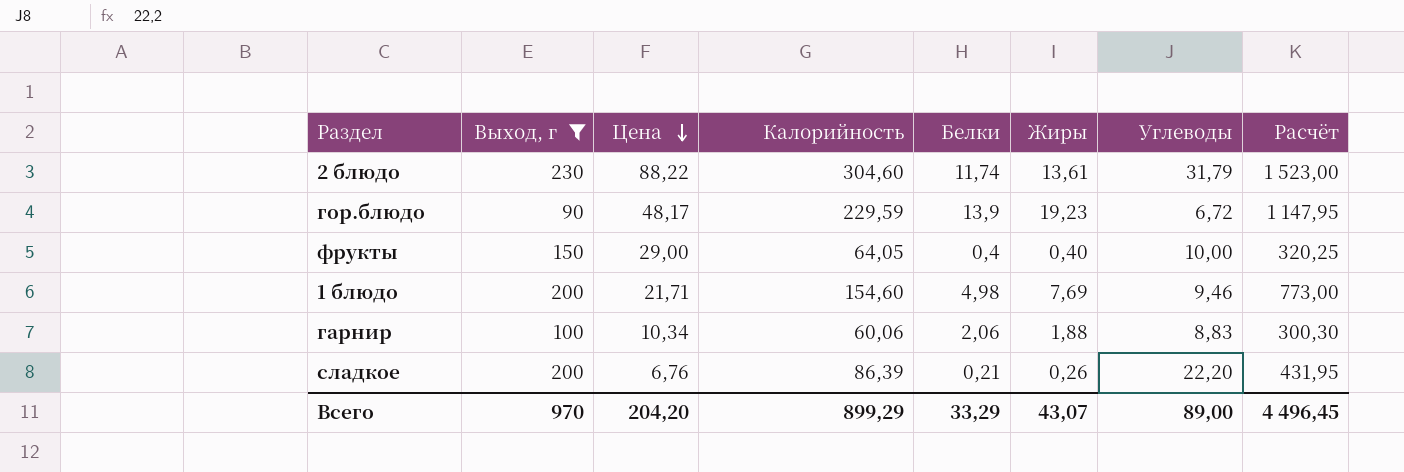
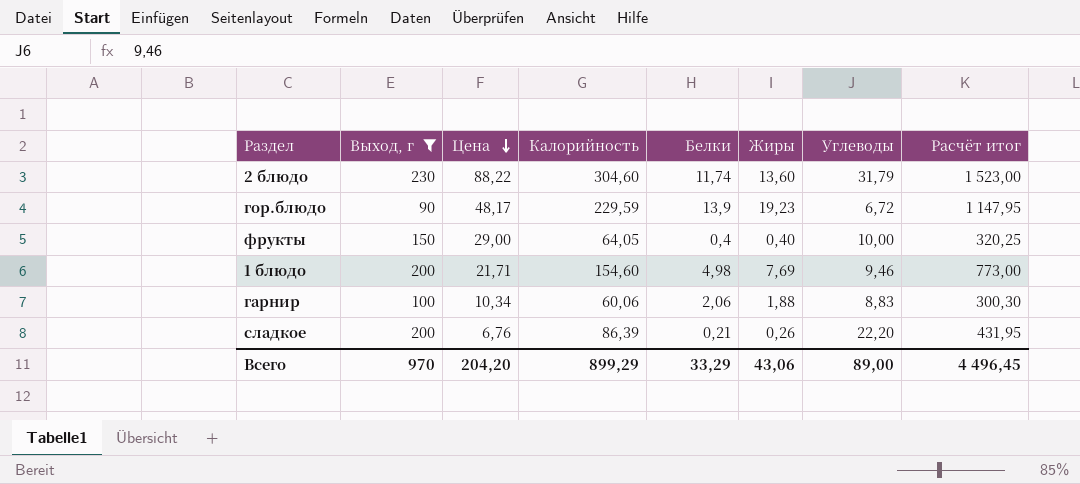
column name: Расчёт -> Расчёт итог
2 блюдо | Жиры: 13,61 -> 13,60
Всего | Жиры: 43,07 -> 43,06

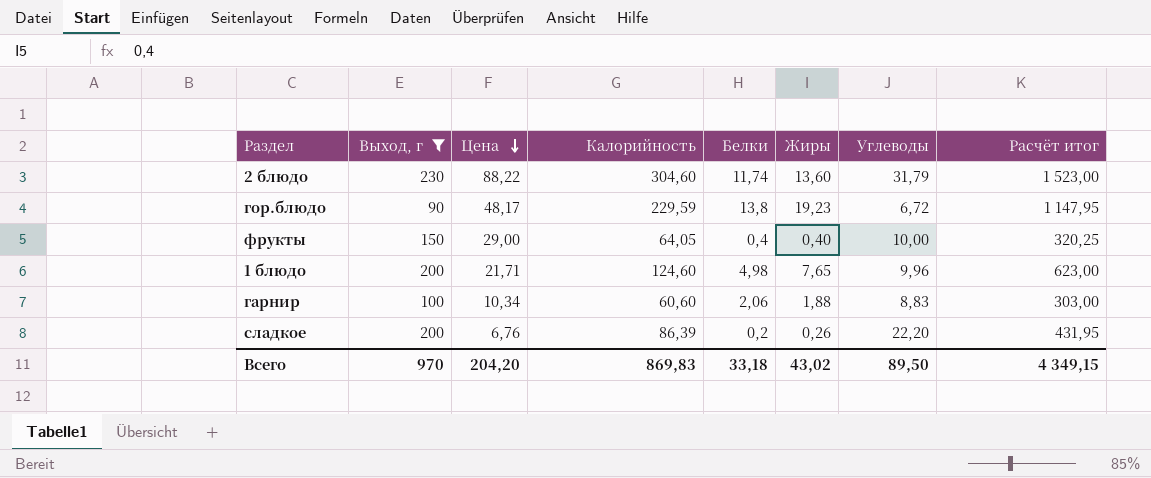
гор.блюдо | Белки: 13,9 -> 13,8
1 блюдо | Калорийность: 154,60 -> 124,60
1 блюдо | Жиры: 7,69 -> 7,65
1 блюдо | Углеводы: 9,46 -> 9,96
1 блюдо | Расчёт итог: 773,00 -> 623,00
гарнир | Калорийность: 60,06 -> 60,60
гарнир | Расчёт итог: 300,30 -> 303,00
сладкое | Белки: 0,21 -> 0,2
Всего | Калорийность: 899,29 -> 869,83
Всего | Белки: 33,29 -> 33,18
Всего | Жиры: 43,06 -> 43,02
Всего | Углеводы: 89,00 -> 89,50
Всего | Расчёт итог: 4 496,45 -> 4 349,15

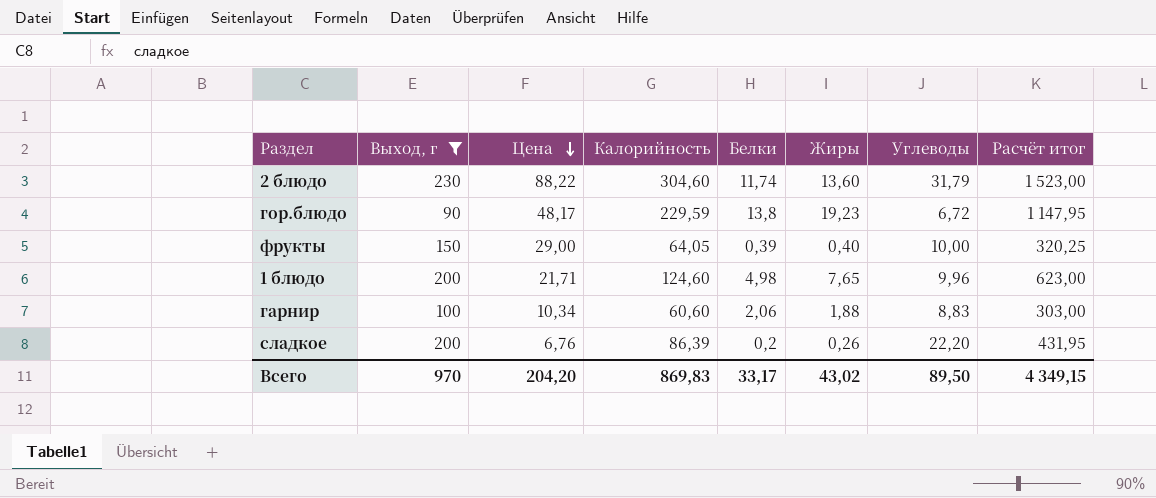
фрукты | Белки: 0,4 -> 0,39
Всего | Белки: 33,18 -> 33,17

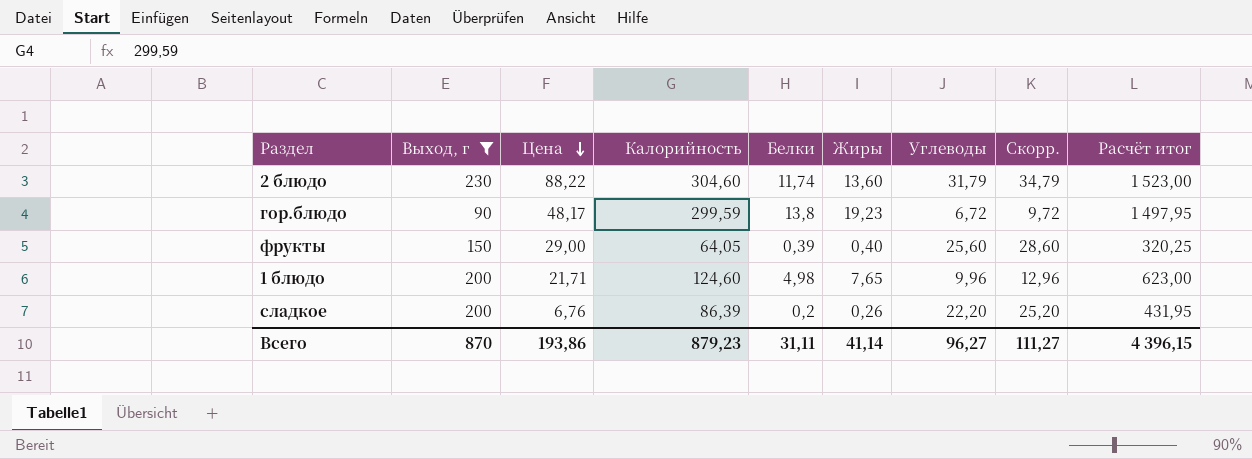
column Скорр. | formula: none -> [Углеводы] + 3
row гарнир: 100 | 10,34 | 60,60 | 2,06 | 1,88 | 8,83 | 303,00 -> none
гор.блюдо | Калорийность: 229,59 -> 299,59
гор.блюдо | Расчёт итог: 1 147,95 -> 1 497,95
фрукты | Углеводы: 10,00 -> 25,60
Всего | Выход, г: 970 -> 870
Всего | Цена: 204,20 -> 193,86
Всего | Калорийность: 869,83 -> 879,23
Всего | Белки: 33,17 -> 31,11
Всего | Жиры: 43,02 -> 41,14
Всего | Углеводы: 89,50 -> 96,27
Всего | Расчёт итог: 4 349,15 -> 4 396,15

